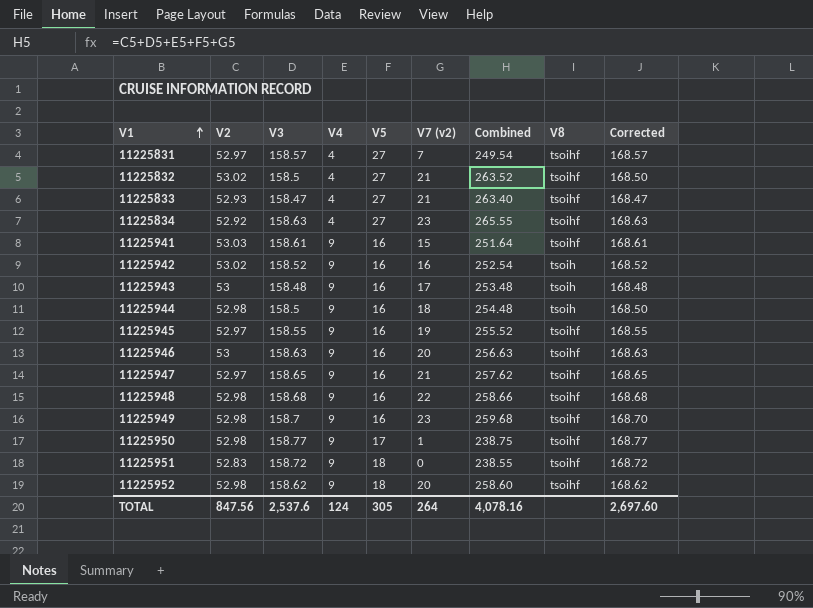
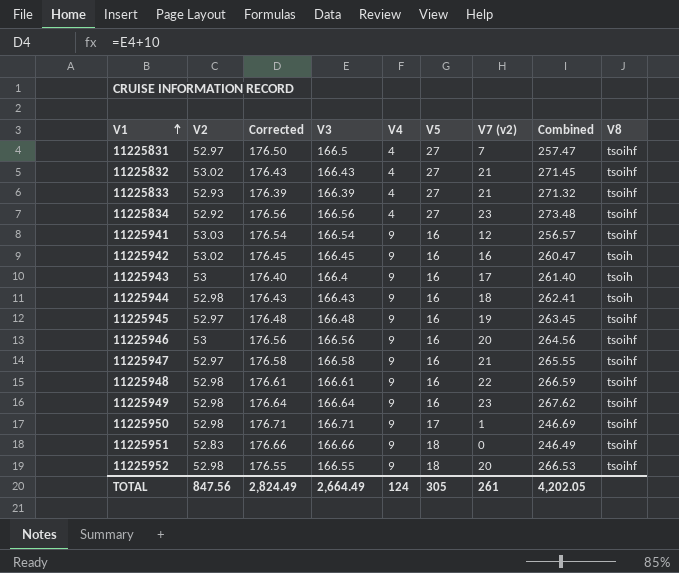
column Corrected | position: 9 -> 3
11225831 | Corrected: 168.57 -> 176.50
11225831 | V3: 158.57 -> 166.5
11225831 | Combined: 249.54 -> 257.47
11225832 | Corrected: 168.50 -> 176.43
11225832 | V3: 158.5 -> 166.43
11225832 | Combined: 263.52 -> 271.45
11225833 | Corrected: 168.47 -> 176.39
11225833 | V3: 158.47 -> 166.39
11225833 | Combined: 263.40 -> 271.32
11225834 | Corrected: 168.63 -> 176.56
11225834 | V3: 158.63 -> 166.56
11225834 | Combined: 265.55 -> 273.48
11225941 | Corrected: 168.61 -> 176.54
11225941 | V3: 158.61 -> 166.54
11225941 | V7 (v2): 15 -> 12
11225941 | Combined: 251.64 -> 256.57
11225942 | Corrected: 168.52 -> 176.45
11225942 | V3: 158.52 -> 166.45
11225942 | Combined: 252.54 -> 260.47
11225943 | Corrected: 168.48 -> 176.40
11225943 | V3: 158.48 -> 166.4
11225943 | Combined: 253.48 -> 261.40
11225944 | Corrected: 168.50 -> 176.43
11225944 | V3: 158.5 -> 166.43
11225944 | Combined: 254.48 -> 262.41
11225945 | Corrected: 168.55 -> 176.48
11225945 | V3: 158.55 -> 166.48
11225945 | Combined: 255.52 -> 263.45
11225946 | Corrected: 168.63 -> 176.56
11225946 | V3: 158.63 -> 166.56
11225946 | Combined: 256.63 -> 264.56
11225947 | Corrected: 168.65 -> 176.58
11225947 | V3: 158.65 -> 166.58
11225947 | Combined: 257.62 -> 265.55
11225948 | Corrected: 168.68 -> 176.61
11225948 | V3: 158.68 -> 166.61
11225948 | Combined: 258.66 -> 266.59
11225949 | Corrected: 168.70 -> 176.64
11225949 | V3: 158.7 -> 166.64
11225949 | Combined: 259.68 -> 267.62
11225950 | Corrected: 168.77 -> 176.71
11225950 | V3: 158.77 -> 166.71
11225950 | Combined: 238.75 -> 246.69
11225951 | Corrected: 168.72 -> 176.66
11225951 | V3: 158.72 -> 166.66
11225951 | Combined: 238.55 -> 246.49
11225952 | Corrected: 168.62 -> 176.55
11225952 | V3: 158.62 -> 166.55
11225952 | Combined: 258.60 -> 266.53
TOTAL | Corrected: 2,697.60 -> 2,824.49
TOTAL | V3: 2,537.6 -> 2,664.49
TOTAL | V7 (v2): 264 -> 261
TOTAL | Combined: 4,078.16 -> 4,202.05

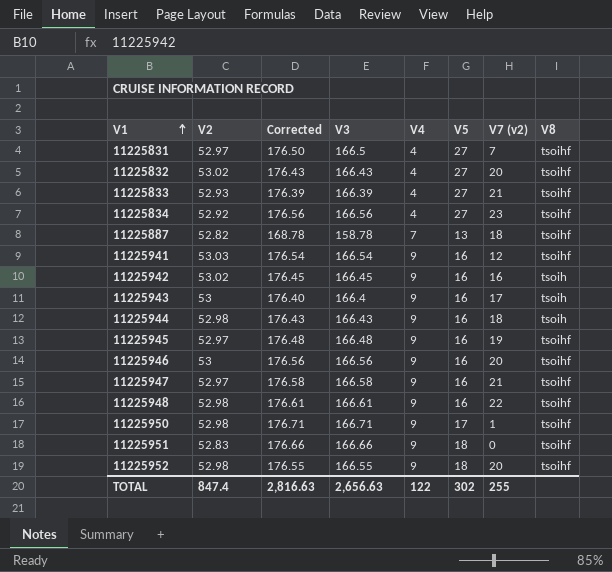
column Combined | formula: [V2] + [V3] + [V4] + [V5] + [V7 (v2)] -> none
row 11225949: 52.98 | 176.64 | 166.64 | 9 | 16 | 23 | 267.62 | tsoihf -> none
11225832 | V7 (v2): 21 -> 20
row 11225887: none -> 52.82 | 168.78 | 158.78 | 7 | 13 | 18 | tsoihf
TOTAL | V2: 847.56 -> 847.4
TOTAL | Corrected: 2,824.49 -> 2,816.63
TOTAL | V3: 2,664.49 -> 2,656.63
TOTAL | V4: 124 -> 122
TOTAL | V5: 305 -> 302
TOTAL | V7 (v2): 261 -> 255

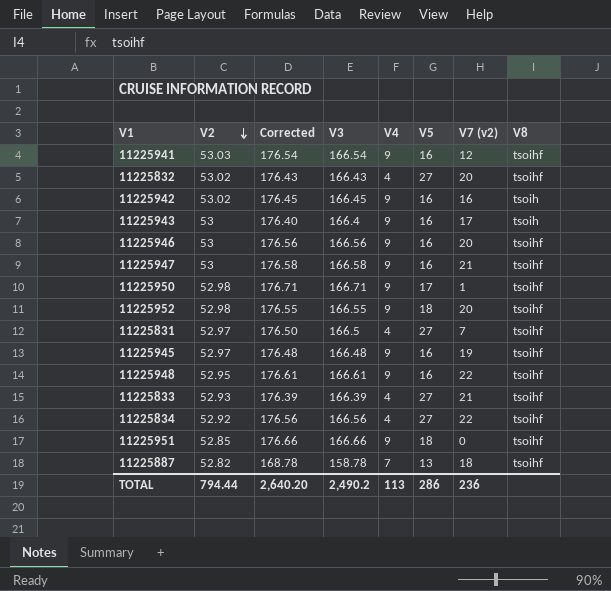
row order: V1 ascending -> V2 descending
row 11225944: 52.98 | 176.43 | 166.43 | 9 | 16 | 18 | tsoih -> none
11225947 | V2: 52.97 -> 53
11225948 | V2: 52.98 -> 52.95
11225834 | V7 (v2): 23 -> 22
11225951 | V2: 52.83 -> 52.85
TOTAL | V2: 847.4 -> 794.44
TOTAL | Corrected: 2,816.63 -> 2,640.20
TOTAL | V3: 2,656.63 -> 2,490.2
TOTAL | V4: 122 -> 113
TOTAL | V5: 302 -> 286
TOTAL | V7 (v2): 255 -> 236

